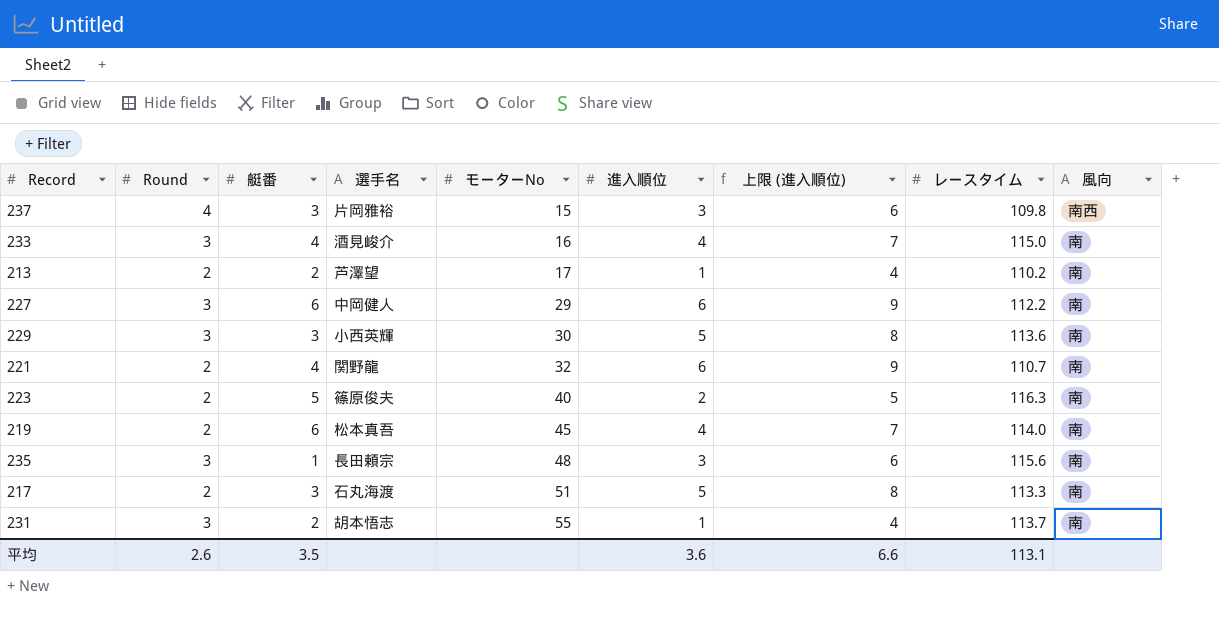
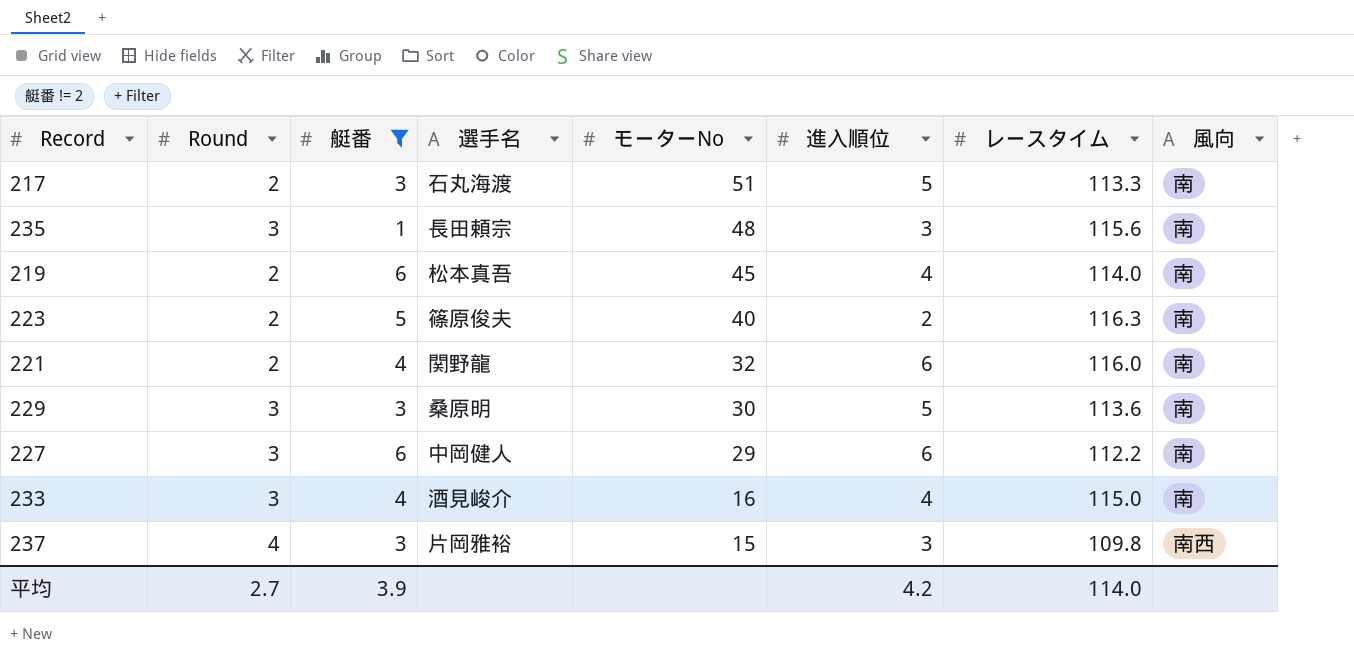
filter: none -> 艇番 != 2
row order: モーターNo ascending -> モーターNo descending
column 上限 (進入順位) | formula: [進入順位] + 3 -> none
221 | レースタイム: 110.7 -> 116.0
229 | 選手名: 小西英輝 -> 桑原明
平均 | Round: 2.6 -> 2.7
平均 | 艇番: 3.5 -> 3.9
平均 | 進入順位: 3.6 -> 4.2
平均 | レースタイム: 113.1 -> 114.0

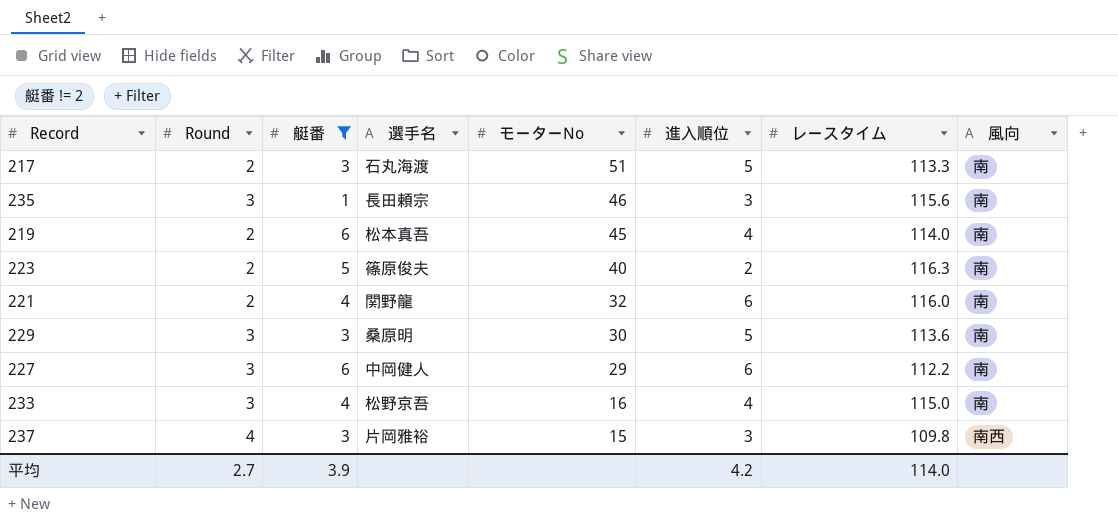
235 | モーターNo: 48 -> 46
233 | 選手名: 酒見峻介 -> 松野京吾

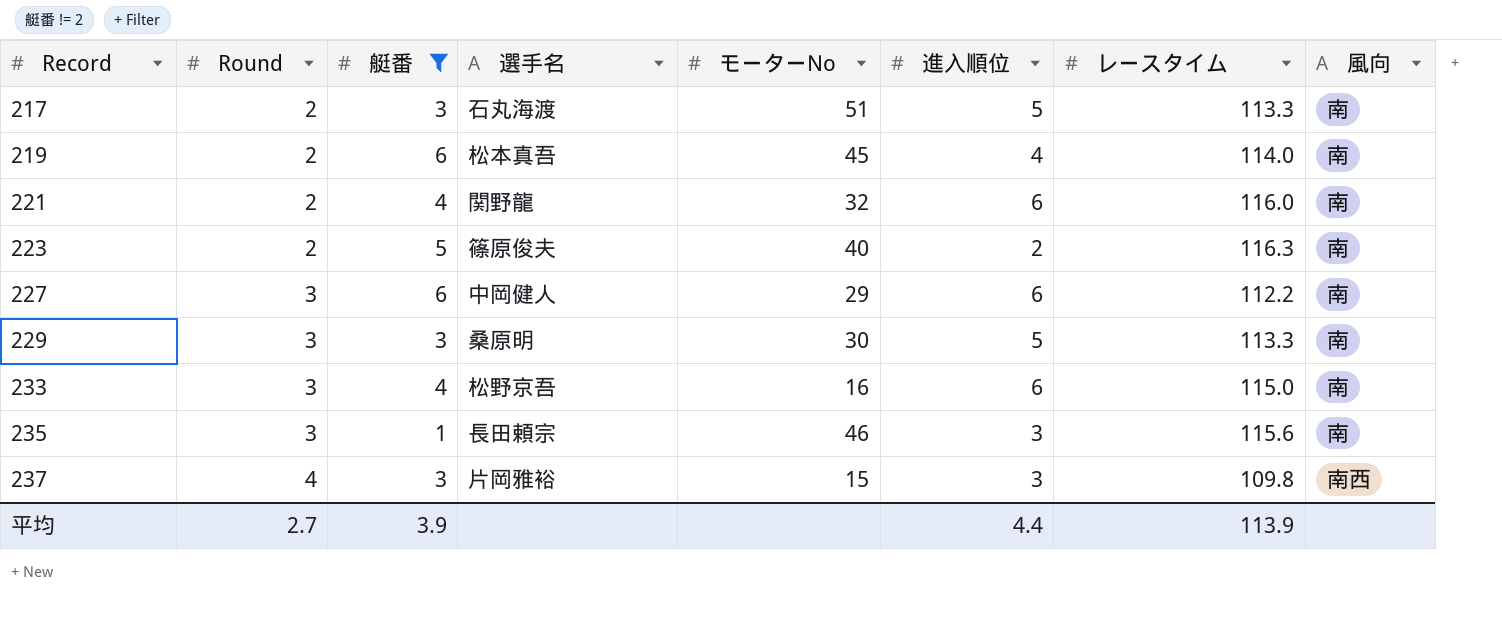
row order: モーターNo descending -> Record ascending
229 | レースタイム: 113.6 -> 113.3
233 | 進入順位: 4 -> 6
平均 | 進入順位: 4.2 -> 4.4
平均 | レースタイム: 114.0 -> 113.9

